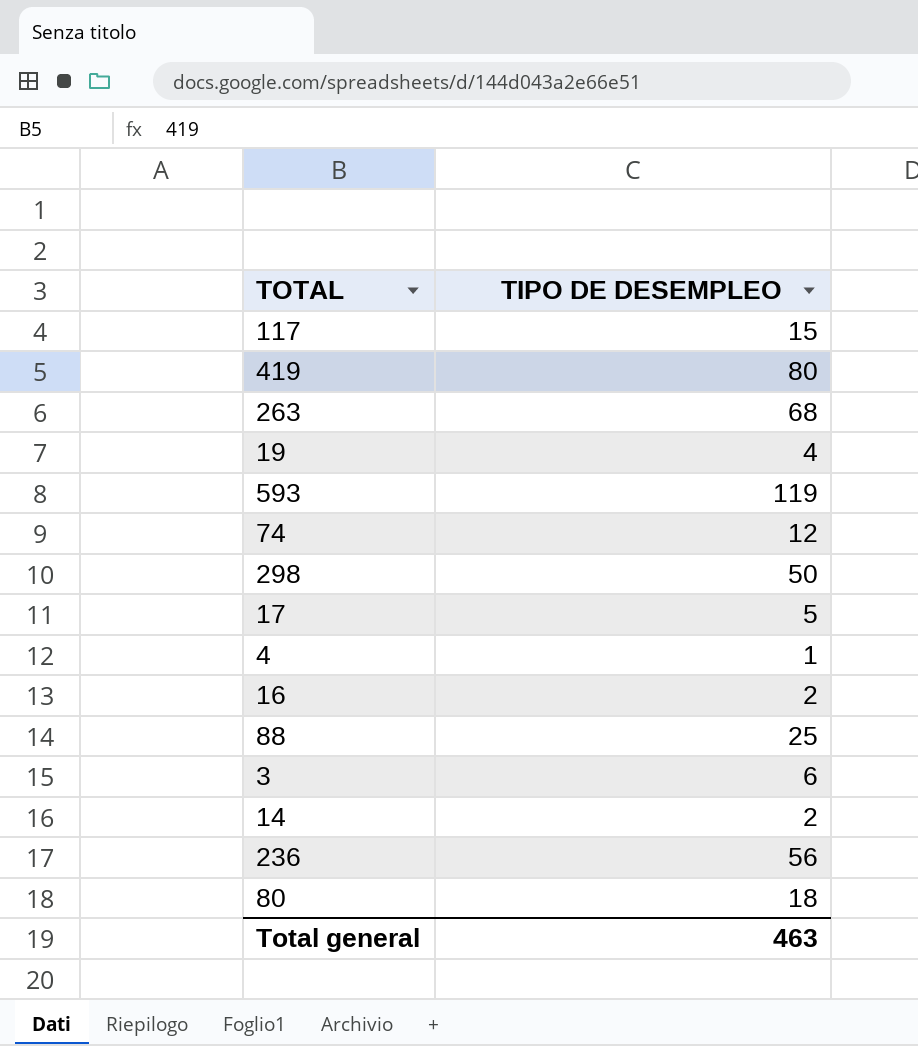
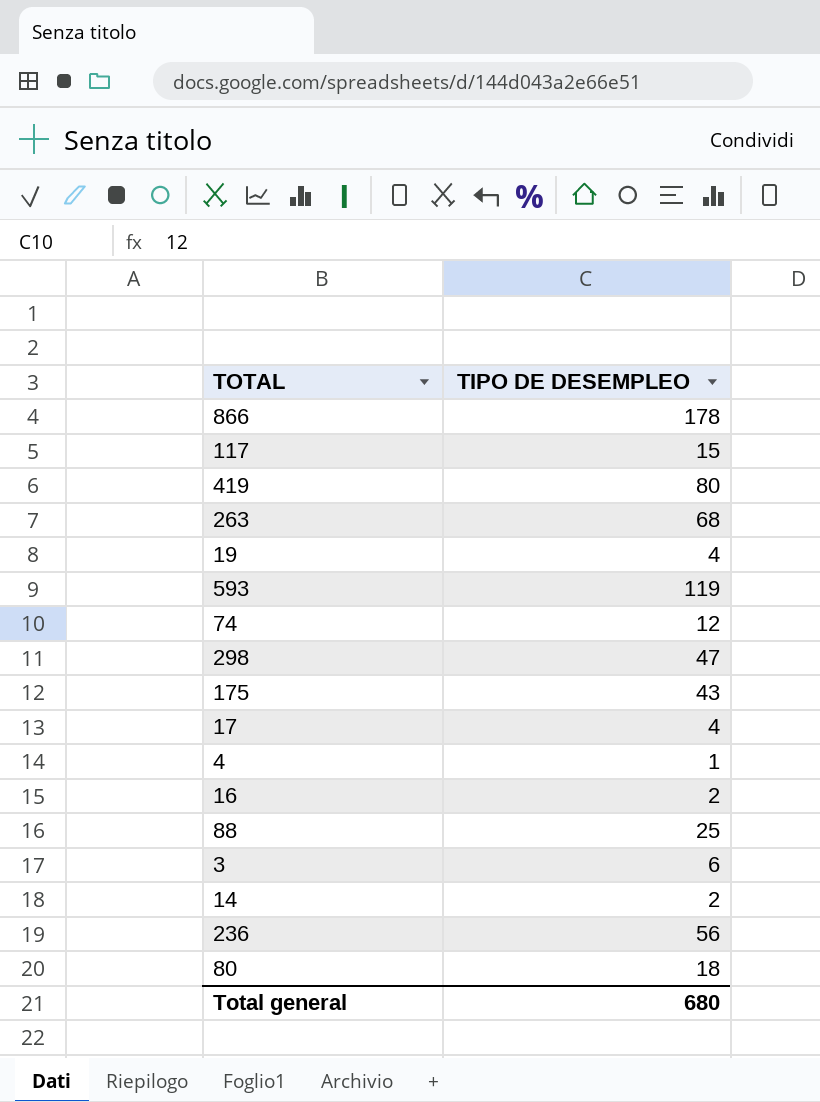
row 866: none -> 178
298 | TIPO DE DESEMPLEO: 50 -> 47
row 175: none -> 43
17 | TIPO DE DESEMPLEO: 5 -> 4
Total general | TIPO DE DESEMPLEO: 463 -> 680

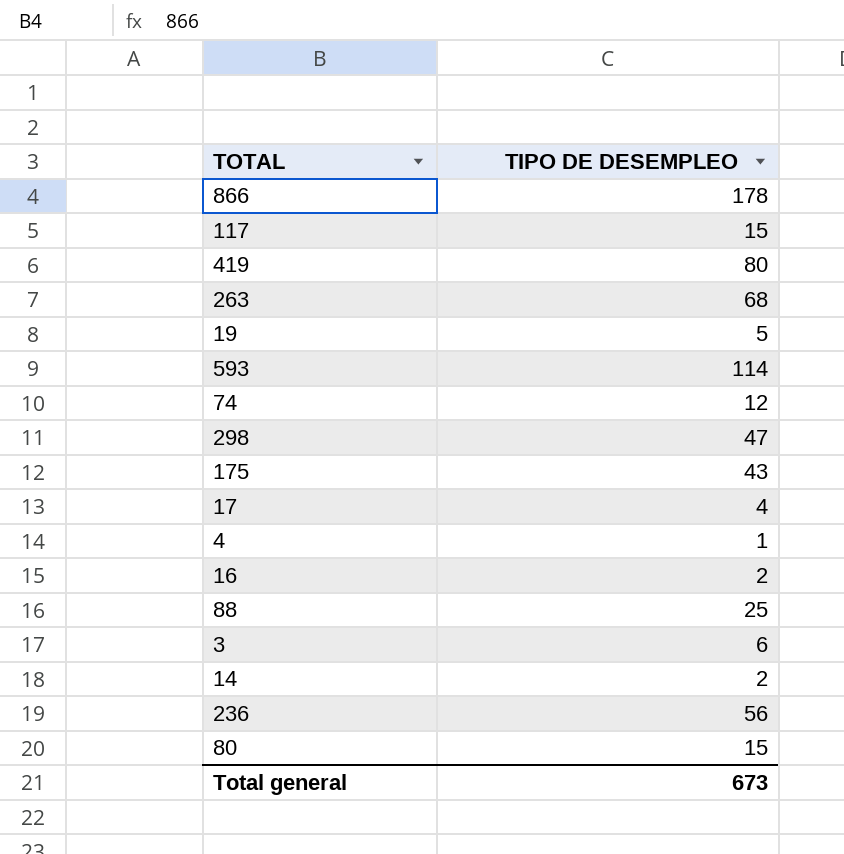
19 | TIPO DE DESEMPLEO: 4 -> 5
593 | TIPO DE DESEMPLEO: 119 -> 114
80 | TIPO DE DESEMPLEO: 18 -> 15
Total general | TIPO DE DESEMPLEO: 680 -> 673

